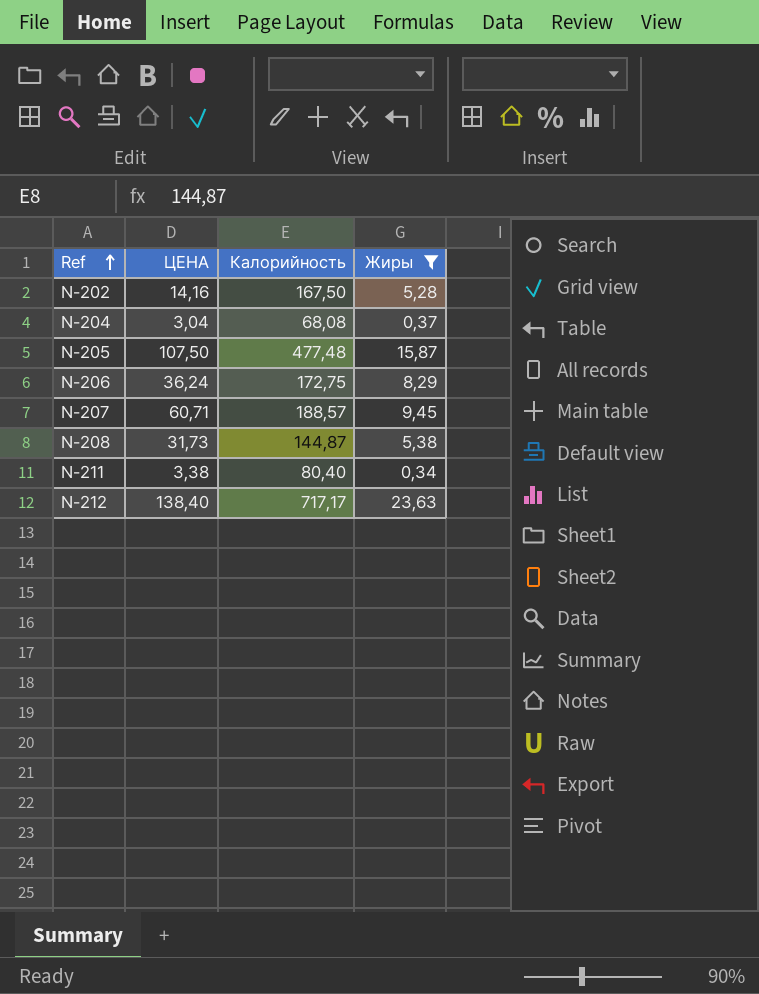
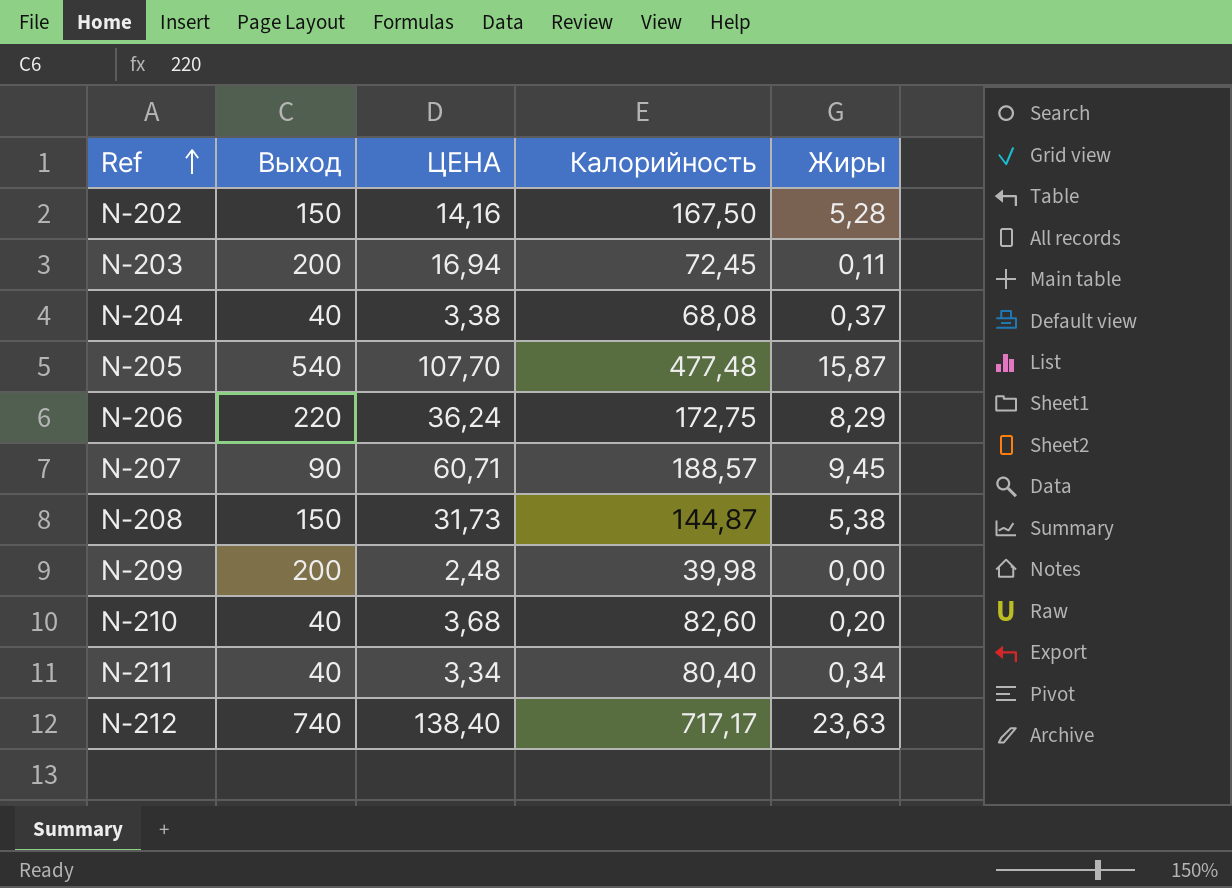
filter: Жиры >= 0,34 -> none
column Выход | position: none -> 2
N-204 | ЦЕНА: 3,04 -> 3,38
N-205 | ЦЕНА: 107,50 -> 107,70
N-211 | ЦЕНА: 3,38 -> 3,34

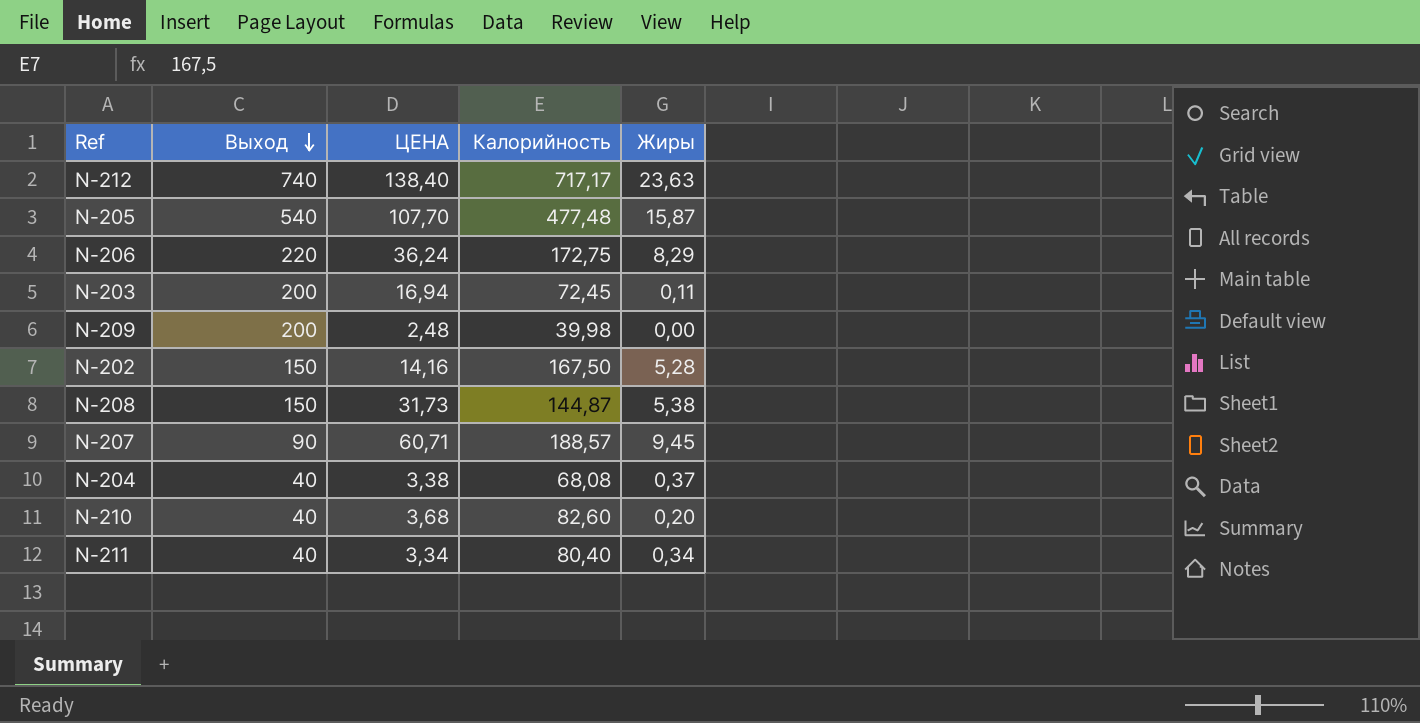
row order: Ref ascending -> Выход descending

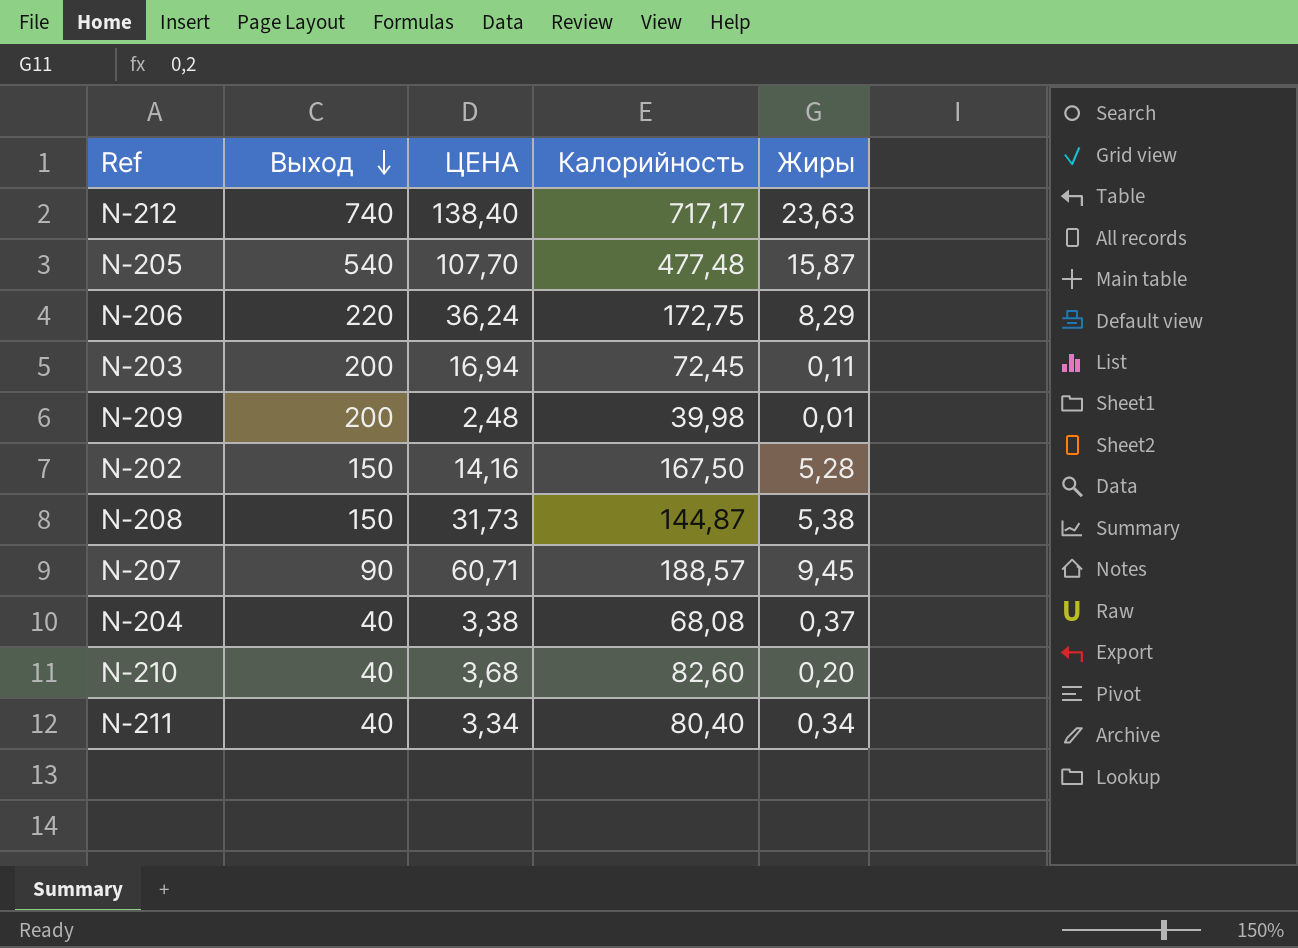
N-209 | Жиры: 0,00 -> 0,01

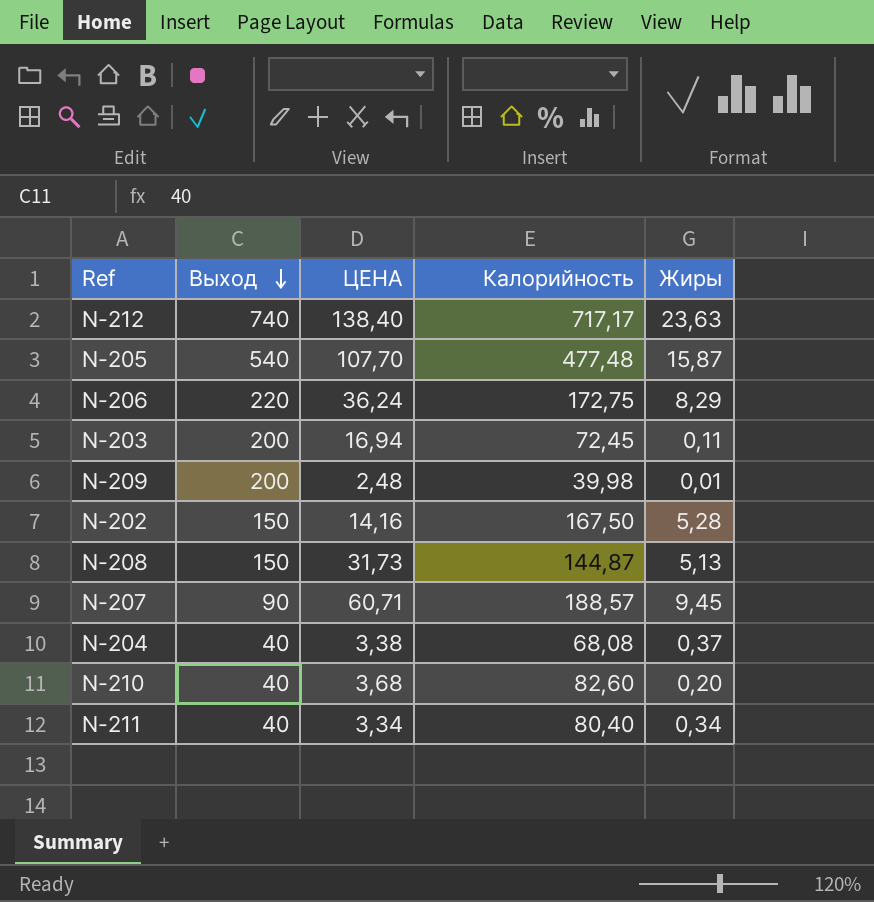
N-208 | Жиры: 5,38 -> 5,13

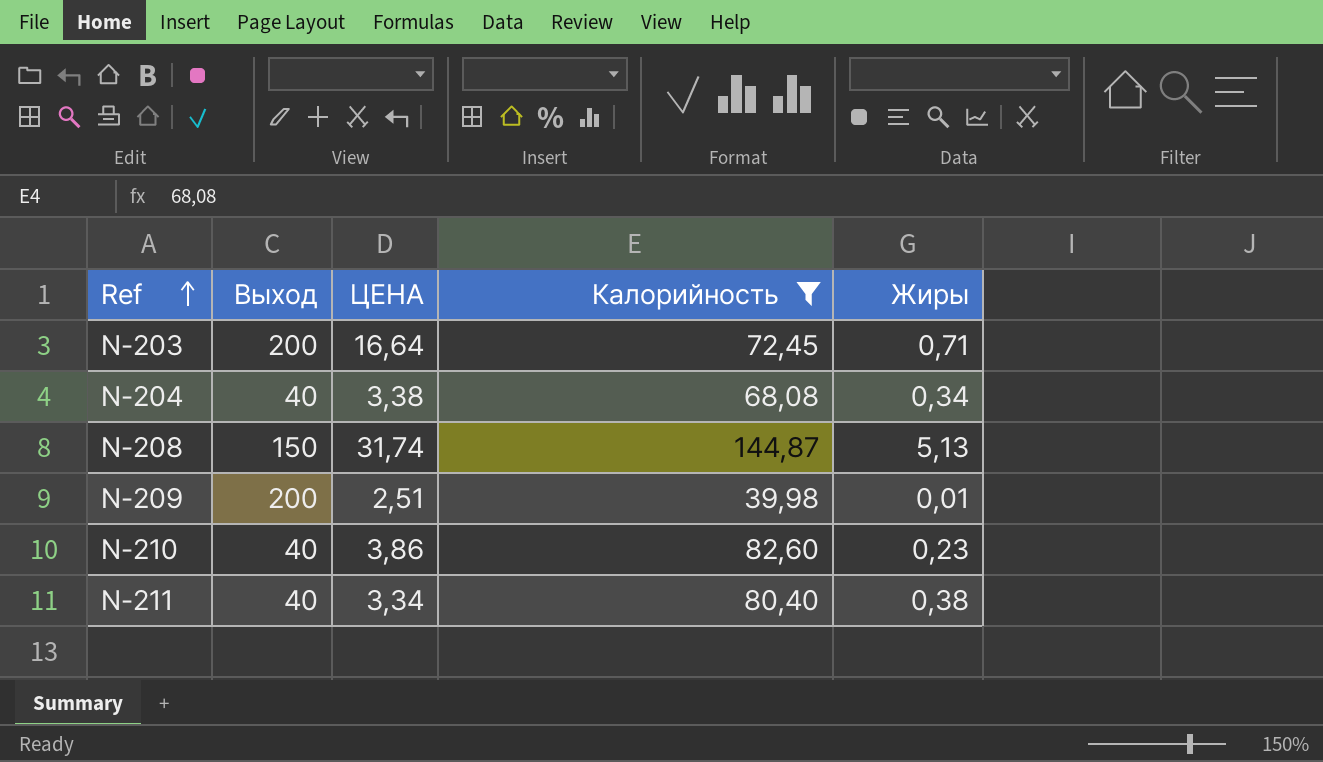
filter: none -> Калорийность <= 144,87
row order: Выход descending -> Ref ascending
N-203 | ЦЕНА: 16,94 -> 16,64
N-203 | Жиры: 0,11 -> 0,71
N-204 | Жиры: 0,37 -> 0,34
N-208 | ЦЕНА: 31,73 -> 31,74
N-209 | ЦЕНА: 2,48 -> 2,51
N-210 | ЦЕНА: 3,68 -> 3,86
N-210 | Жиры: 0,20 -> 0,23
N-211 | Жиры: 0,34 -> 0,38

